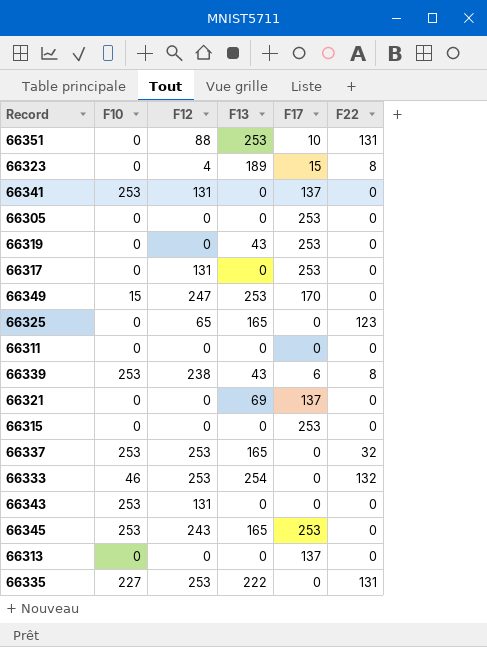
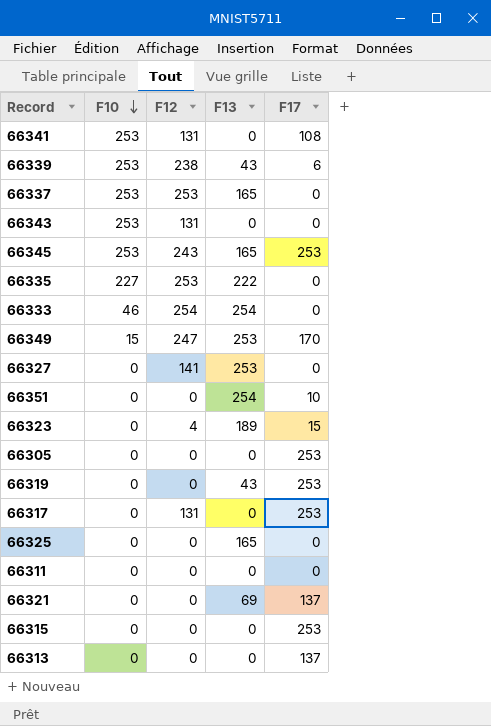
row order: none -> F10 descending
column F22 | position: 6 -> none
66341 | F17: 137 -> 108
66333 | F12: 253 -> 254
row 66327: none -> 0 | 141 | 253 | 0
66351 | F12: 88 -> 0
66351 | F13: 253 -> 254
66325 | F12: 65 -> 0

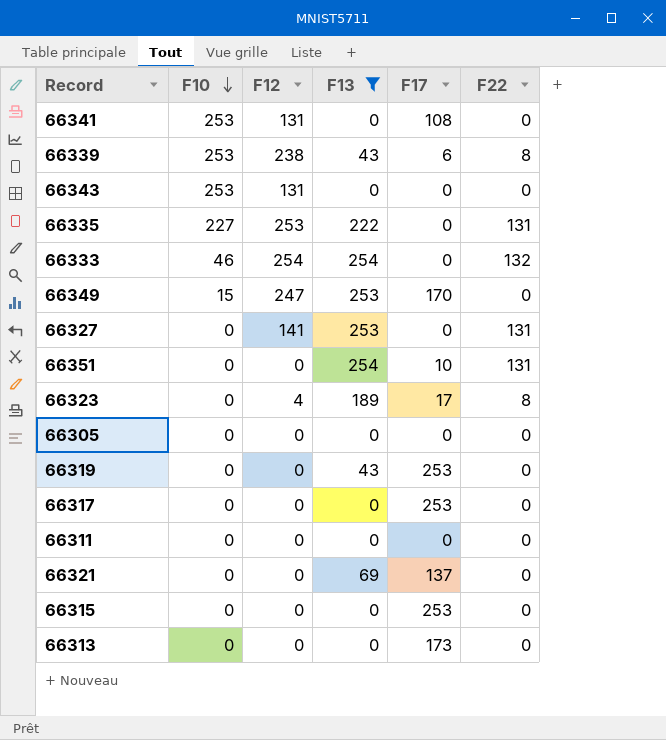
filter: none -> F13 != 165
column F22 | position: none -> 6
66323 | F17: 15 -> 17
66305 | F17: 253 -> 0
66317 | F12: 131 -> 0
66313 | F17: 137 -> 173

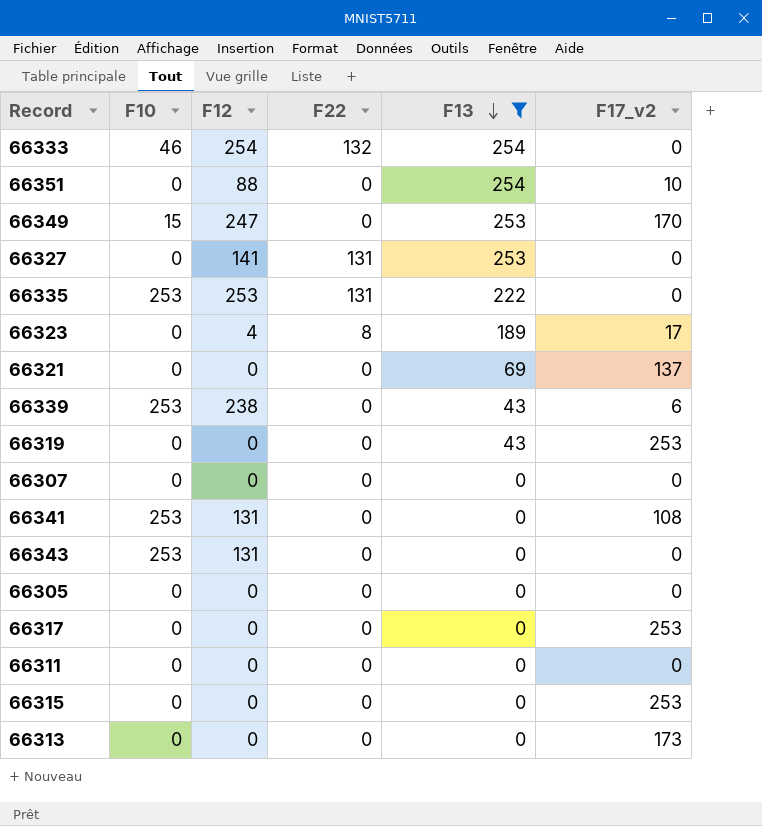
row order: F10 descending -> F13 descending
column F22 | position: 6 -> 4
column name: F17 -> F17_v2
66351 | F12: 0 -> 88
66351 | F22: 131 -> 0
66335 | F10: 227 -> 253
66339 | F22: 8 -> 0
row 66307: none -> 0 | 0 | 0 | 0 | 0

